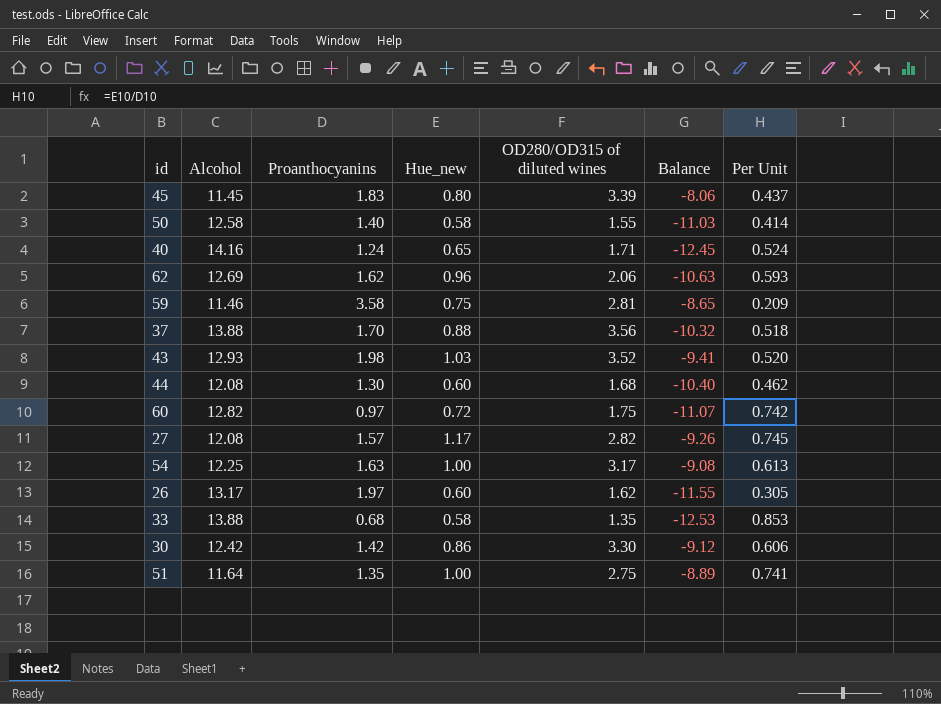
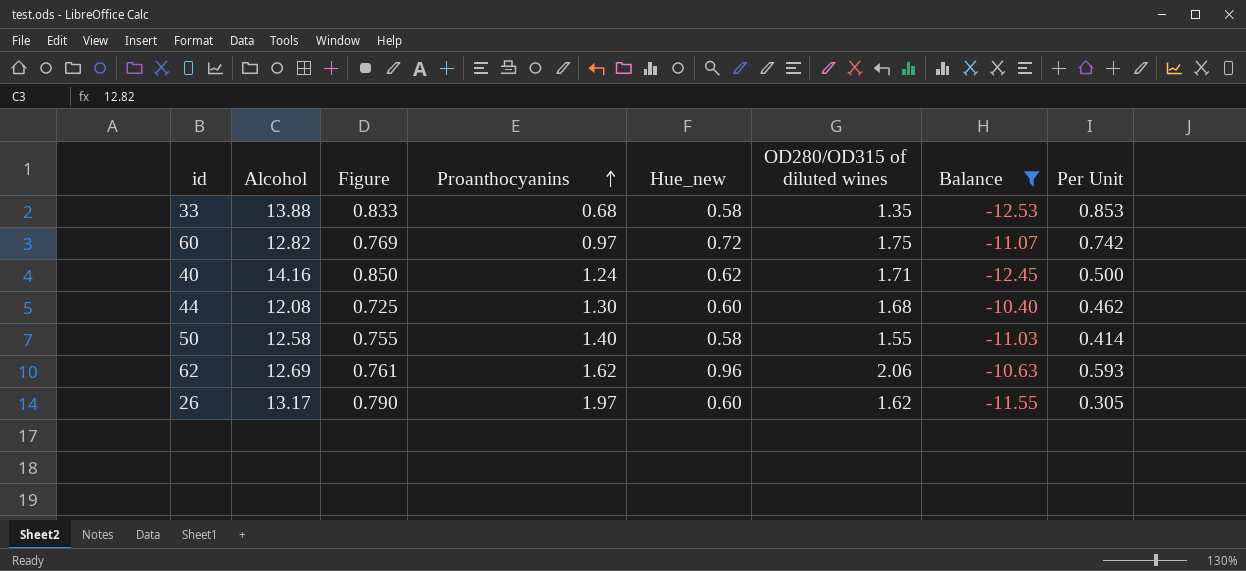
filter: none -> Balance <= -10.40
row order: none -> Proanthocyanins ascending
column Figure | formula: none -> [Alcohol] * 0.06
40 | Hue_new: 0.65 -> 0.62
40 | Per Unit: 0.524 -> 0.500

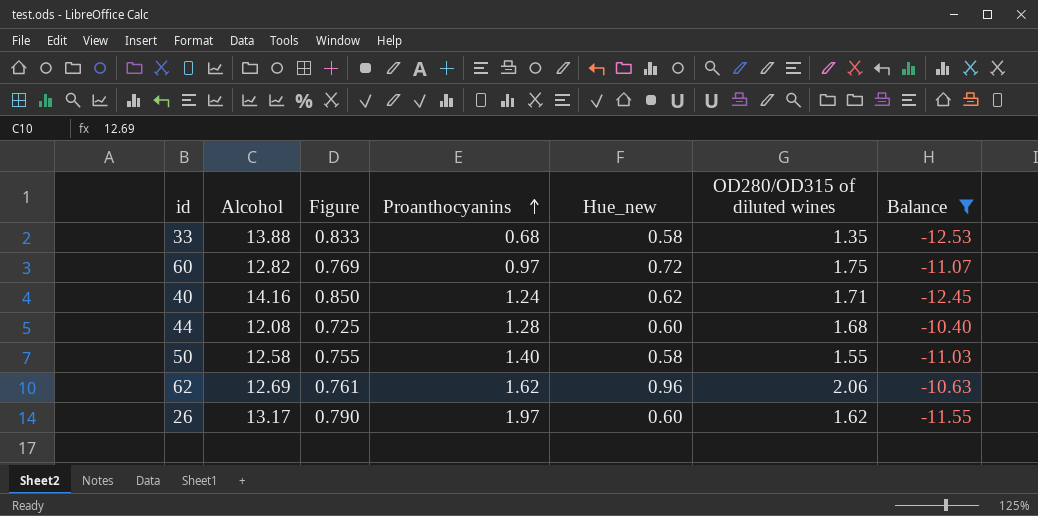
column Per Unit | formula: [Hue_new] / [Proanthocyanins] -> none
44 | Proanthocyanins: 1.30 -> 1.28

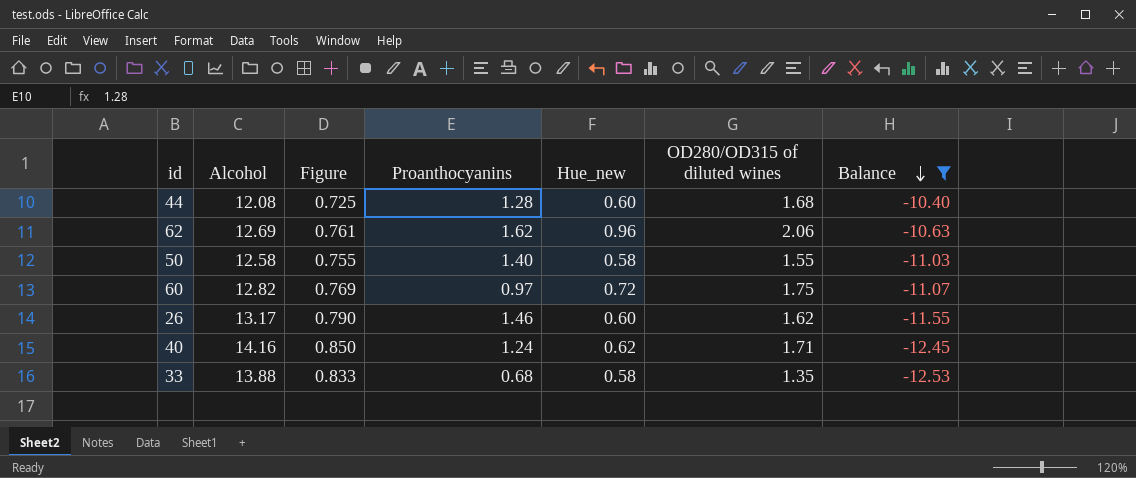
row order: Proanthocyanins ascending -> Balance descending
26 | Proanthocyanins: 1.97 -> 1.46

